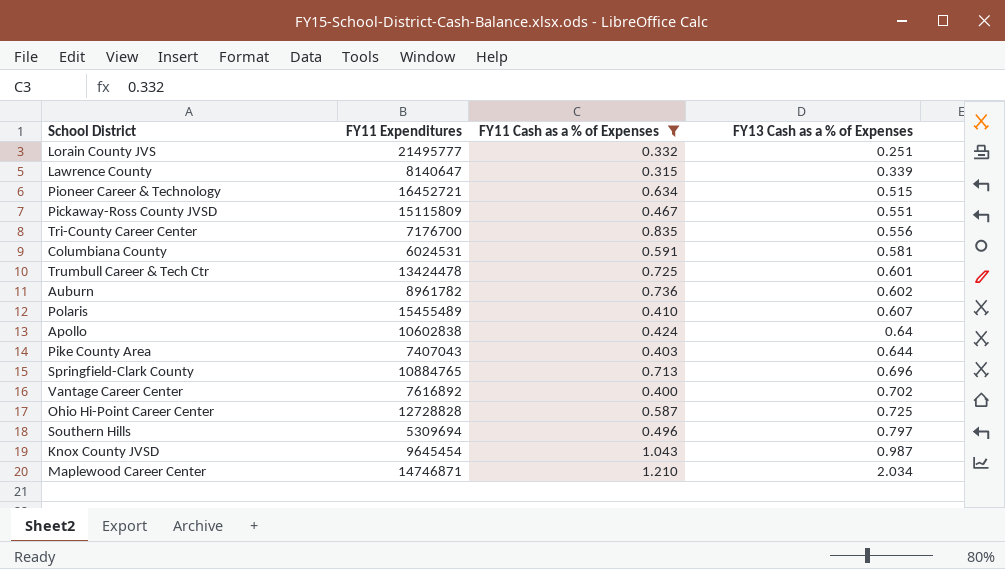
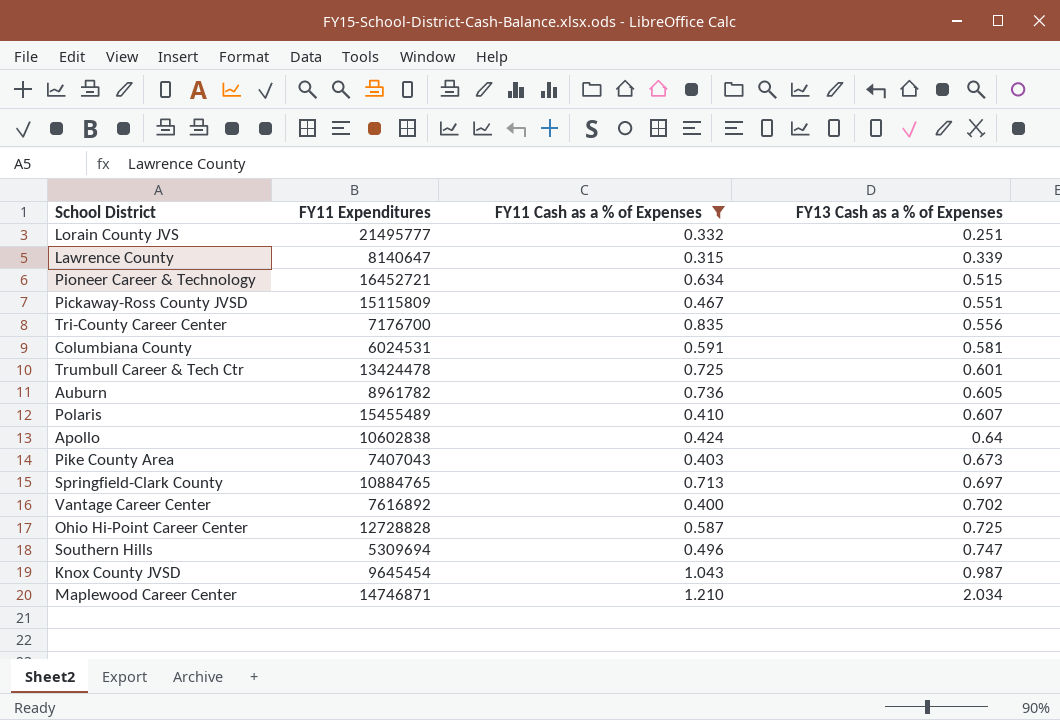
Auburn | FY13 Cash as a % of Expenses: 0.602 -> 0.605
Pike County Area | FY13 Cash as a % of Expenses: 0.644 -> 0.673
Springfield-Clark County | FY13 Cash as a % of Expenses: 0.696 -> 0.697
Southern Hills | FY13 Cash as a % of Expenses: 0.797 -> 0.747

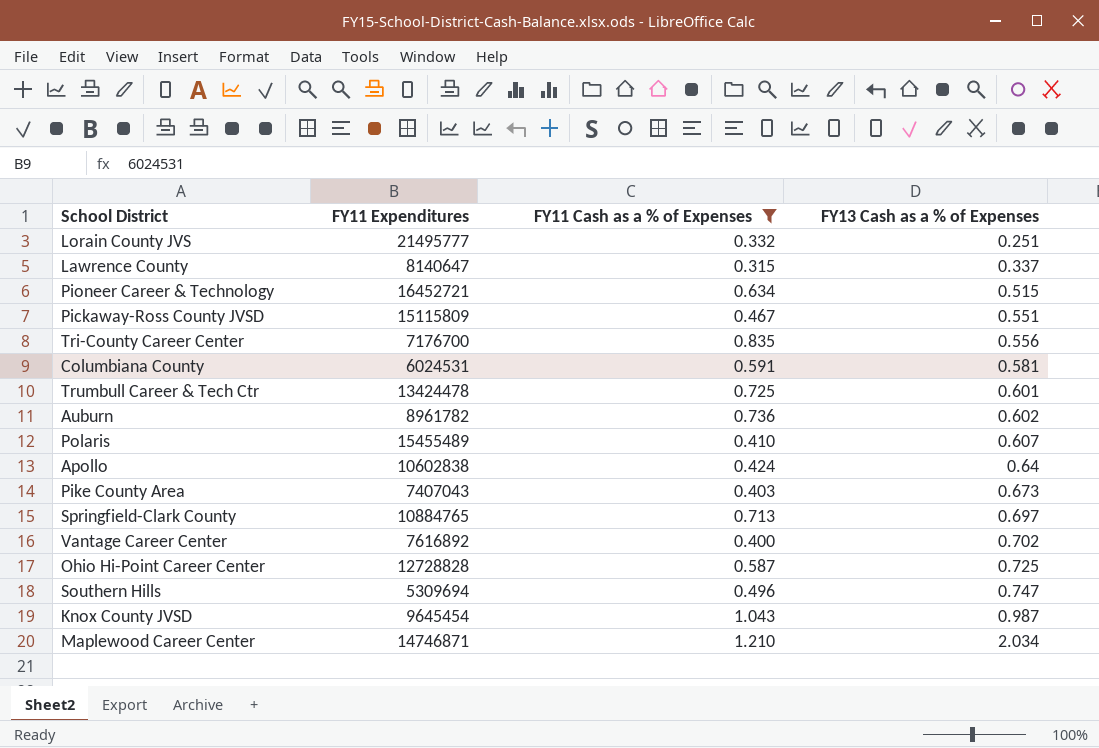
Lawrence County | FY13 Cash as a % of Expenses: 0.339 -> 0.337
Auburn | FY13 Cash as a % of Expenses: 0.605 -> 0.602

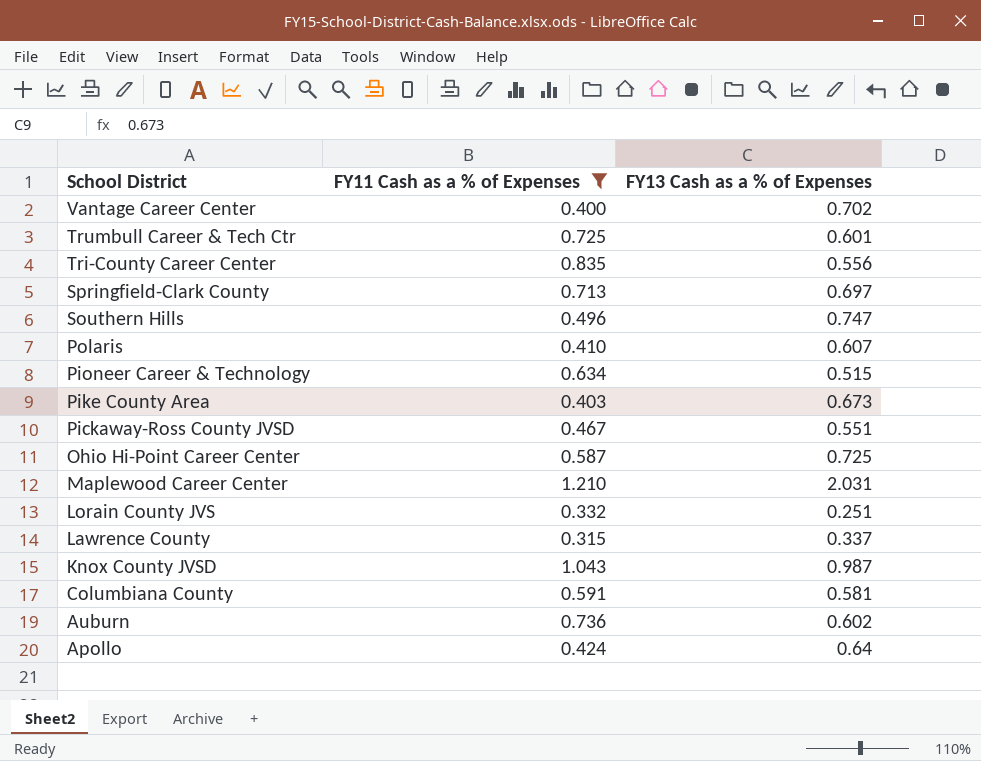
row order: FY13 Cash as a % of Expenses ascending -> School District descending
column FY11 Expenditures | position: 2 -> none
Maplewood Career Center | FY13 Cash as a % of Expenses: 2.034 -> 2.031

